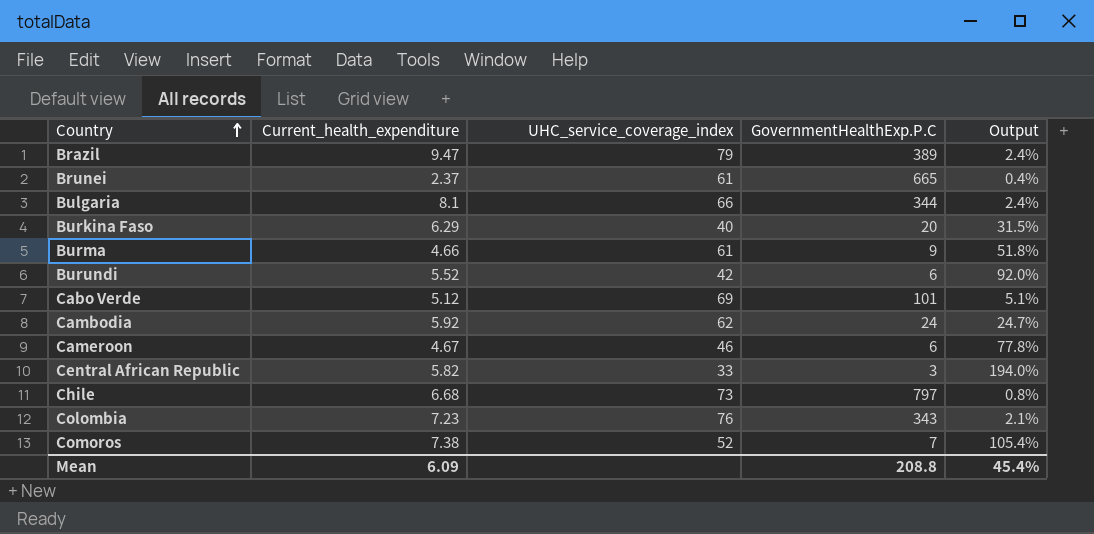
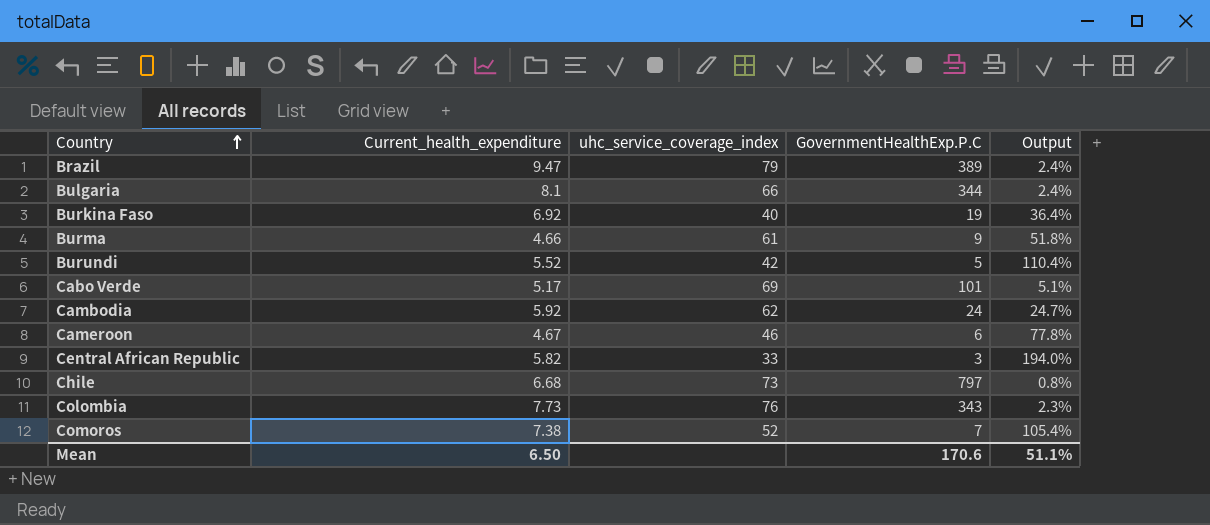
column name: UHC_service_coverage_index -> uhc_service_coverage_index
row Brunei: 2.37 | 61 | 665 | 0.4% -> none
Burkina Faso | Current_health_expenditure: 6.29 -> 6.92
Burkina Faso | GovernmentHealthExp.P.C: 20 -> 19
Burkina Faso | Output: 31.5% -> 36.4%
Burundi | GovernmentHealthExp.P.C: 6 -> 5
Burundi | Output: 92.0% -> 110.4%
Cabo Verde | Current_health_expenditure: 5.12 -> 5.17
Colombia | Current_health_expenditure: 7.23 -> 7.73
Colombia | Output: 2.1% -> 2.3%
Mean | Current_health_expenditure: 6.09 -> 6.50
Mean | GovernmentHealthExp.P.C: 208.8 -> 170.6
Mean | Output: 45.4% -> 51.1%

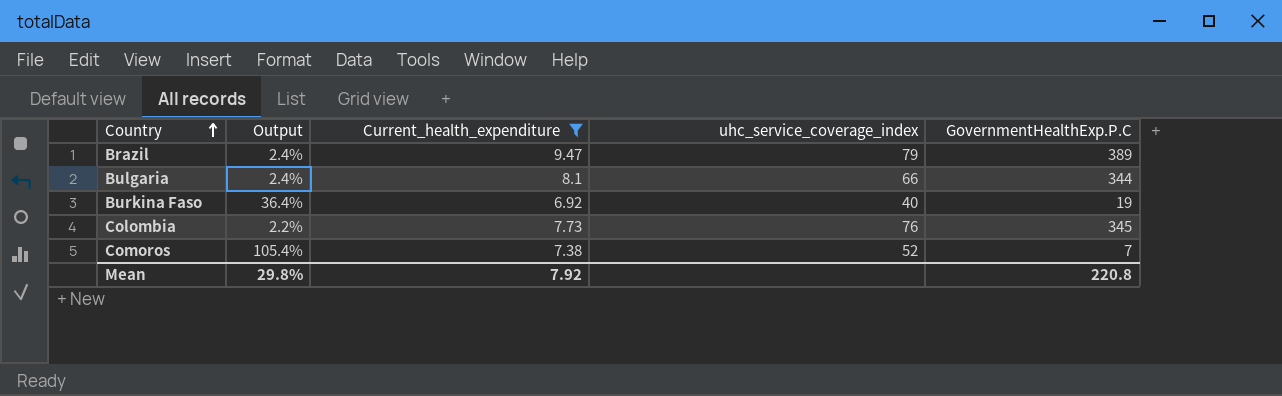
filter: none -> Current_health_expenditure >= 6.92
column Output | position: 5 -> 2
Colombia | Output: 2.3% -> 2.2%
Colombia | GovernmentHealthExp.P.C: 343 -> 345
Mean | Output: 51.1% -> 29.8%
Mean | Current_health_expenditure: 6.50 -> 7.92
Mean | GovernmentHealthExp.P.C: 170.6 -> 220.8

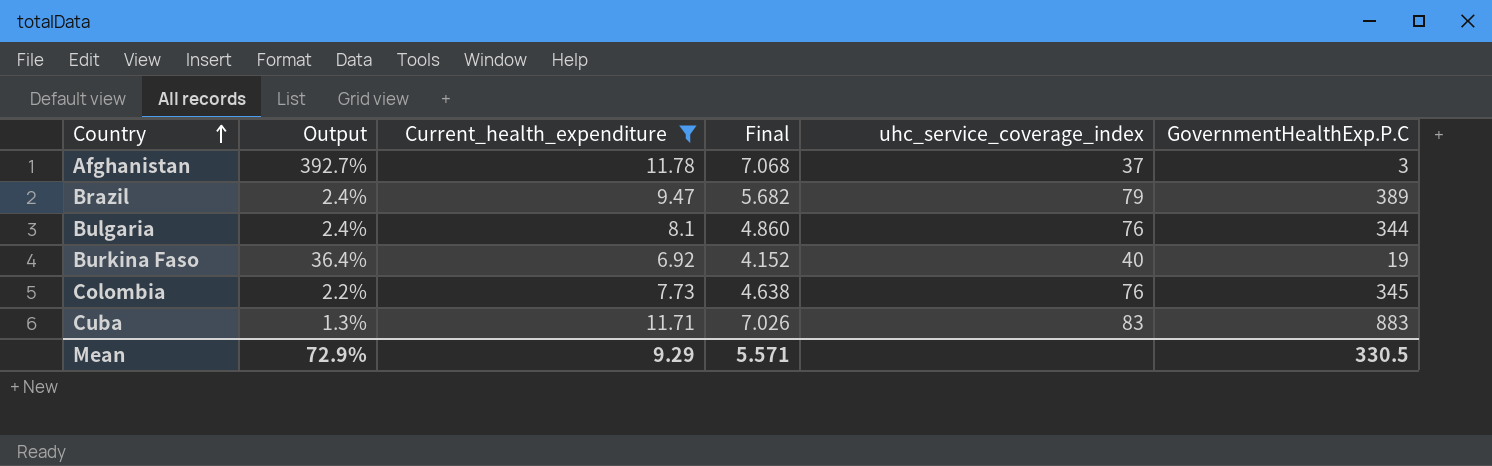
column Final | formula: none -> [Current_health_expenditure] * 0.6
row Comoros: 105.4% | 7.38 | 52 | 7 -> none
row Afghanistan: none -> 392.7% | 11.78 | 7.068 | 37 | 3
Bulgaria | uhc_service_coverage_index: 66 -> 76
row Cuba: none -> 1.3% | 11.71 | 7.026 | 83 | 883
Mean | Output: 29.8% -> 72.9%
Mean | Current_health_expenditure: 7.92 -> 9.29
Mean | GovernmentHealthExp.P.C: 220.8 -> 330.5

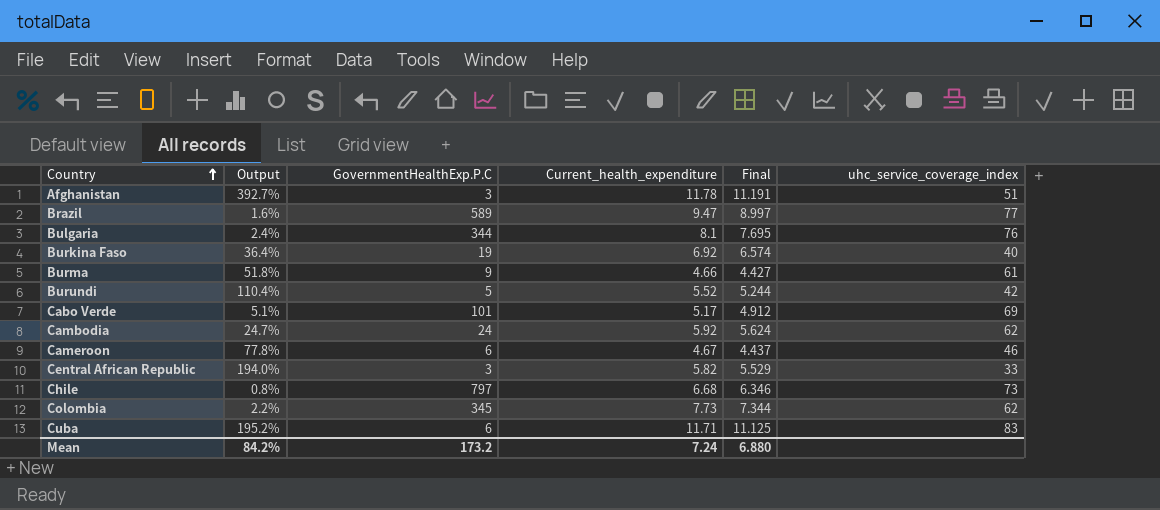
filter: Current_health_expenditure >= 6.92 -> none
column GovernmentHealthExp.P.C | position: 6 -> 3
column Final | formula: [Current_health_expenditure] * 0.6 -> [Current_health_expenditure] * 0.95
Afghanistan | uhc_service_coverage_index: 37 -> 51
Brazil | Output: 2.4% -> 1.6%
Brazil | GovernmentHealthExp.P.C: 389 -> 589
Brazil | uhc_service_coverage_index: 79 -> 77
Colombia | uhc_service_coverage_index: 76 -> 62
Cuba | Output: 1.3% -> 195.2%
Cuba | GovernmentHealthExp.P.C: 883 -> 6
Mean | Output: 72.9% -> 84.2%
Mean | GovernmentHealthExp.P.C: 330.5 -> 173.2
Mean | Current_health_expenditure: 9.29 -> 7.24
Mean | Final: 5.571 -> 6.880

